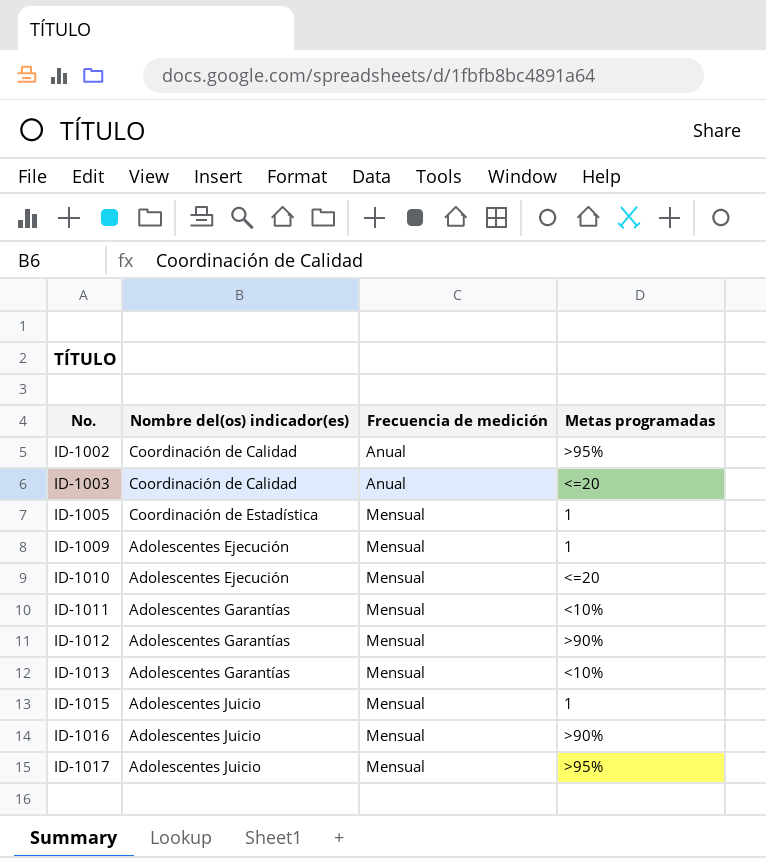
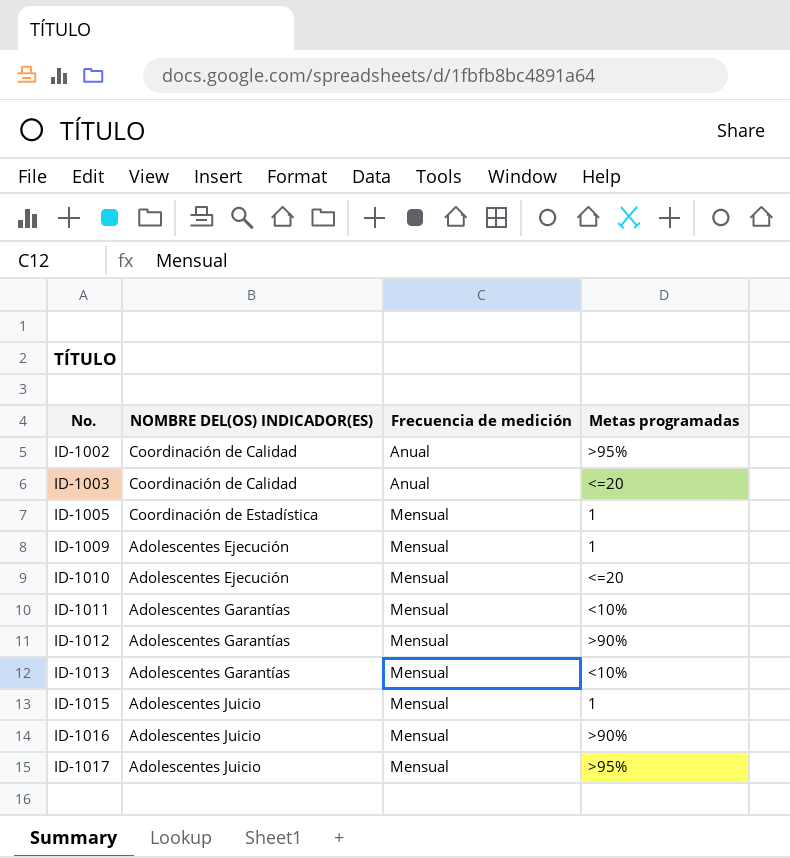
column name: Nombre del(os) indicador(es) -> NOMBRE DEL(OS) INDICADOR(ES)

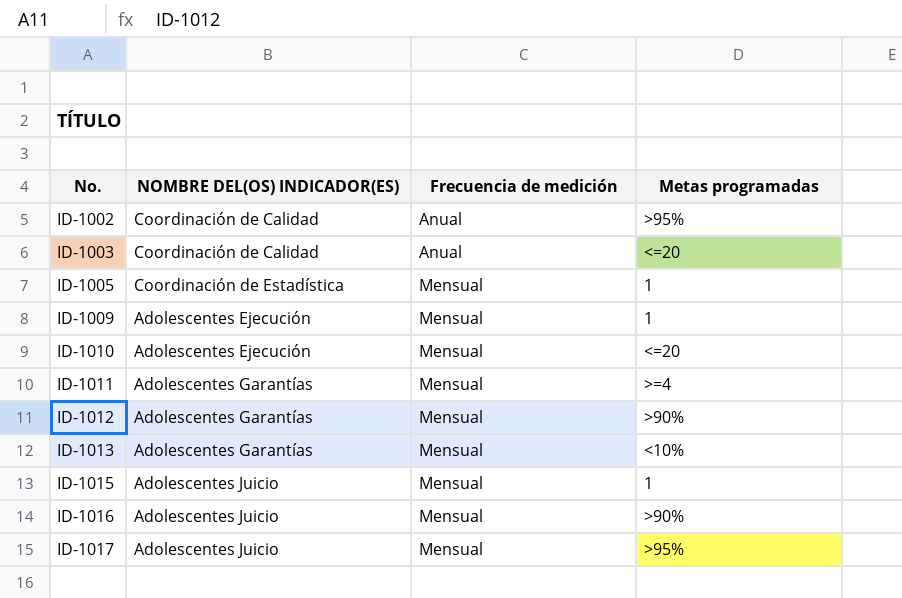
ID-1011 | Metas programadas: <10% -> >=4

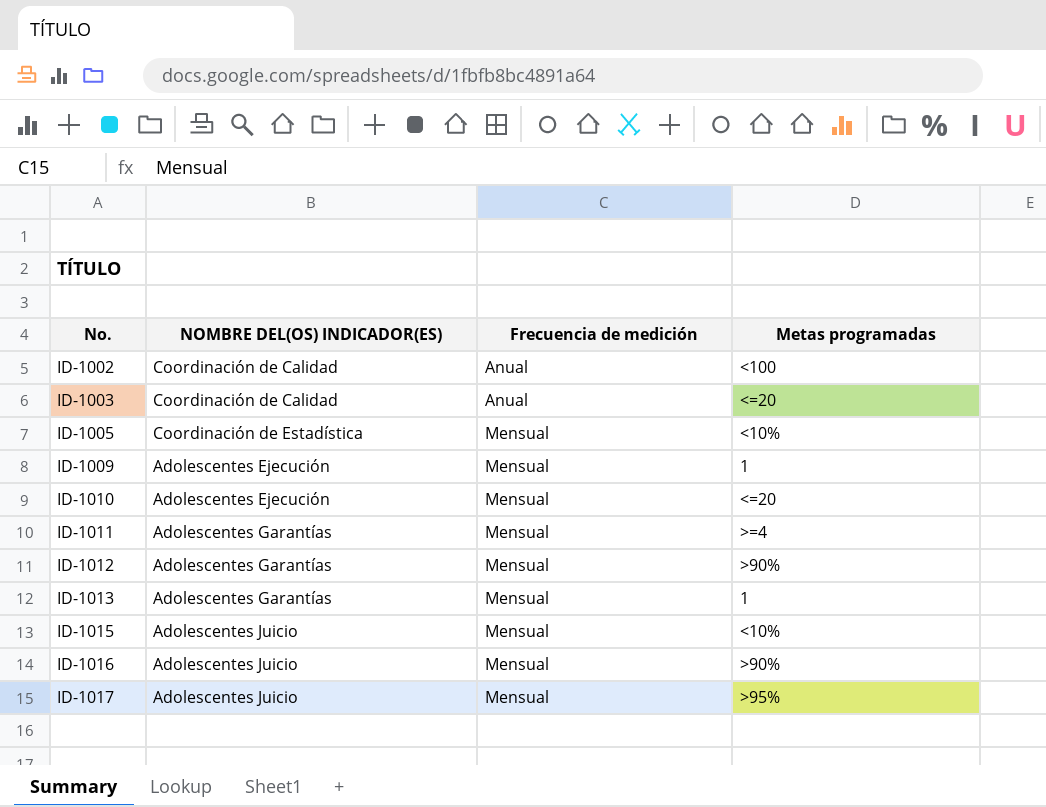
ID-1002 | Metas programadas: >95% -> <100
ID-1005 | Metas programadas: 1 -> <10%
ID-1013 | Metas programadas: <10% -> 1
ID-1015 | Metas programadas: 1 -> <10%

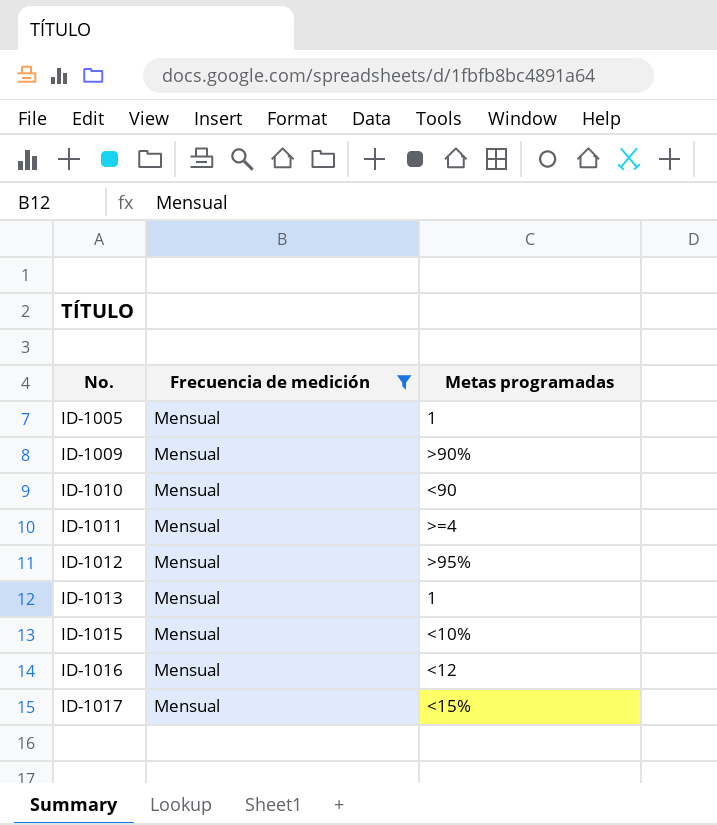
filter: none -> Frecuencia de medición = Mensual
column NOMBRE DEL(OS) INDICADOR(ES) | position: 2 -> none
ID-1005 | Metas programadas: <10% -> 1
ID-1009 | Metas programadas: 1 -> >90%
ID-1010 | Metas programadas: <=20 -> <90
ID-1012 | Metas programadas: >90% -> >95%
ID-1016 | Metas programadas: >90% -> <12
ID-1017 | Metas programadas: >95% -> <15%

